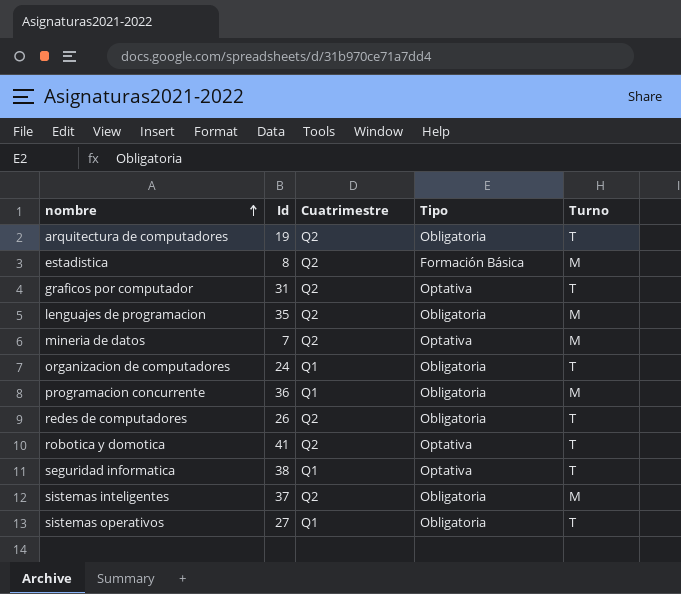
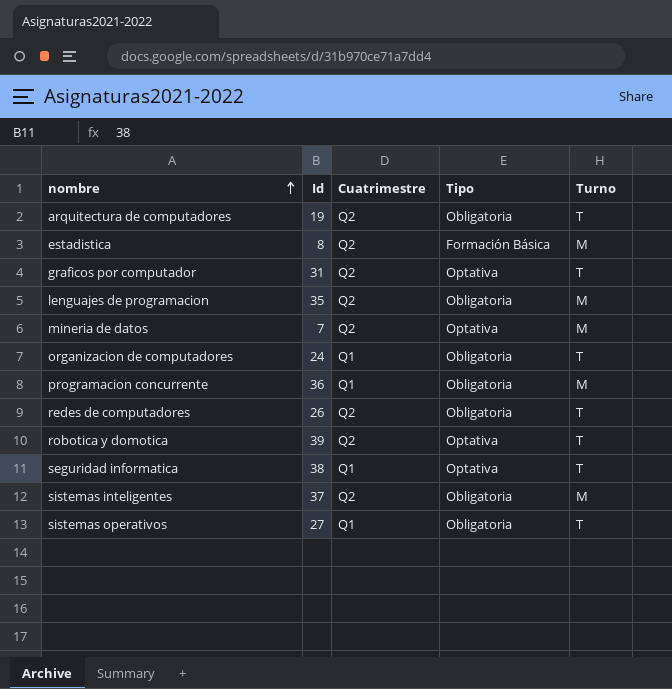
robotica y domotica | Id: 41 -> 39

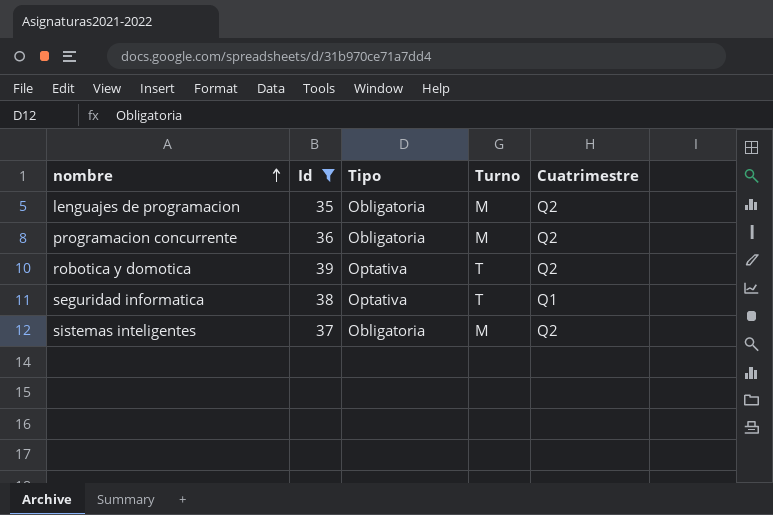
filter: none -> Id >= 35
column Cuatrimestre | position: 3 -> 5
programacion concurrente | Cuatrimestre: Q1 -> Q2

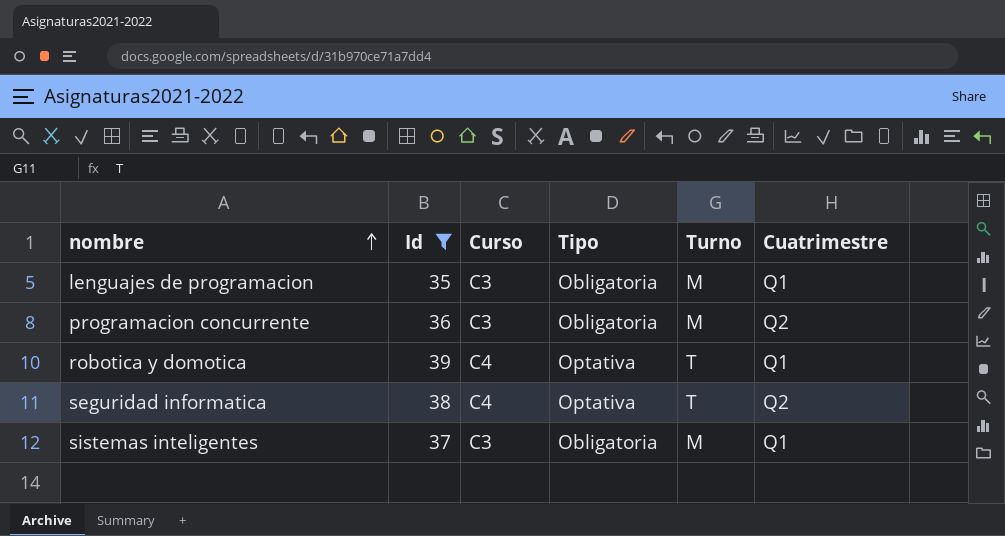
column Curso | position: none -> 3
lenguajes de programacion | Cuatrimestre: Q2 -> Q1
robotica y domotica | Cuatrimestre: Q2 -> Q1
seguridad informatica | Cuatrimestre: Q1 -> Q2
sistemas inteligentes | Cuatrimestre: Q2 -> Q1

